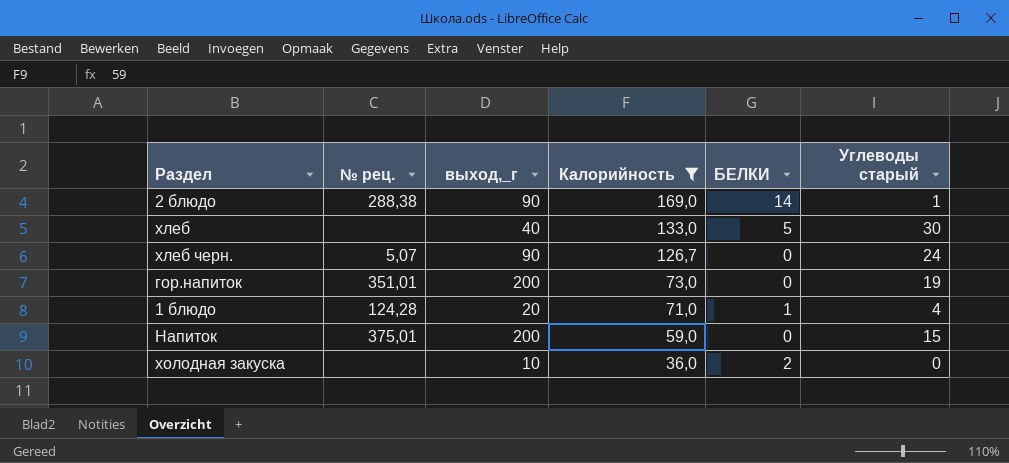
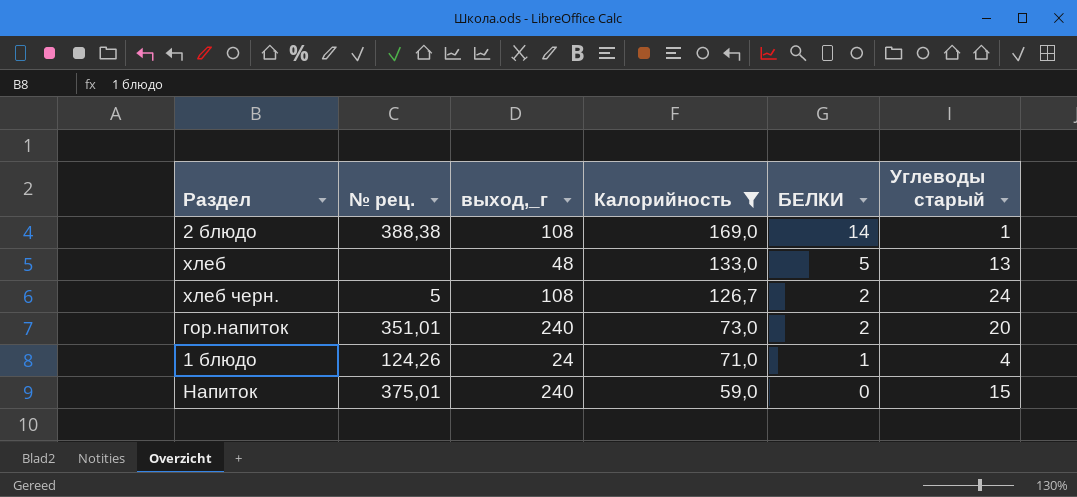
row холодная закуска: none | 10 | 36,0 | 2 | 0 -> none
2 блюдо | № рец.: 288,38 -> 388,38
2 блюдо | выход,_г: 90 -> 108
хлеб | выход,_г: 40 -> 48
хлеб | Углеводы старый: 30 -> 13
хлеб черн. | № рец.: 5,07 -> 5
хлеб черн. | выход,_г: 90 -> 108
хлеб черн. | БЕЛКИ: 0 -> 2
гор.напиток | выход,_г: 200 -> 240
гор.напиток | БЕЛКИ: 0 -> 2
гор.напиток | Углеводы старый: 19 -> 20
1 блюдо | № рец.: 124,28 -> 124,26
1 блюдо | выход,_г: 20 -> 24
Напиток | выход,_г: 200 -> 240

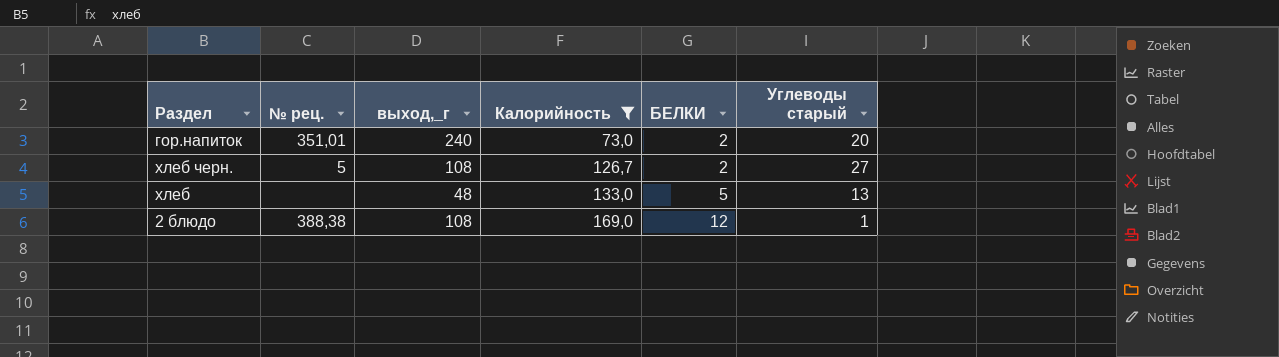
row order: Калорийность descending -> Калорийность ascending
row 1 блюдо: 124,26 | 24 | 71,0 | 1 | 4 -> none
row Напиток: 375,01 | 240 | 59,0 | 0 | 15 -> none
хлеб черн. | Углеводы старый: 24 -> 27
2 блюдо | БЕЛКИ: 14 -> 12

